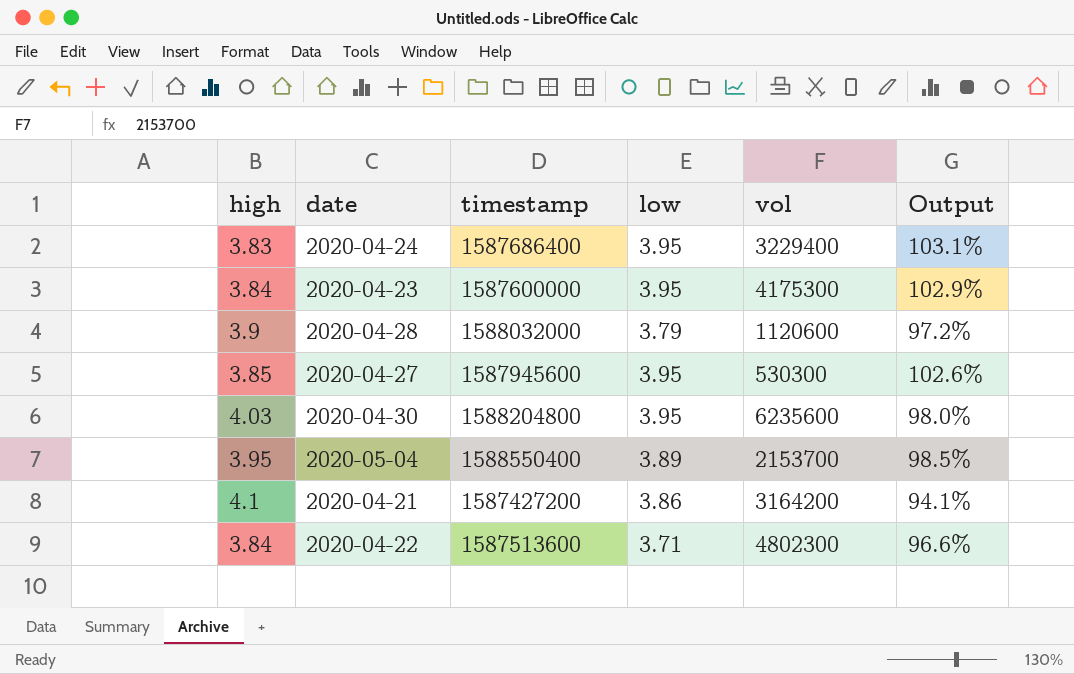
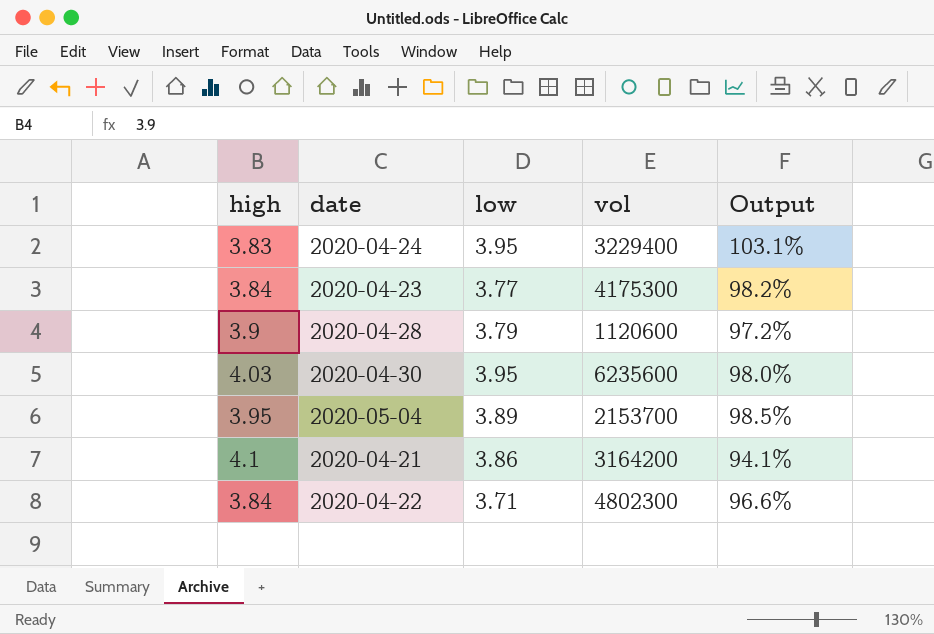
column timestamp | position: 3 -> none
row 2020-04-27: 3.85 | 1587945600 | 3.95 | 530300 | 102.6% -> none
2020-04-23 | low: 3.95 -> 3.77
2020-04-23 | Output: 102.9% -> 98.2%

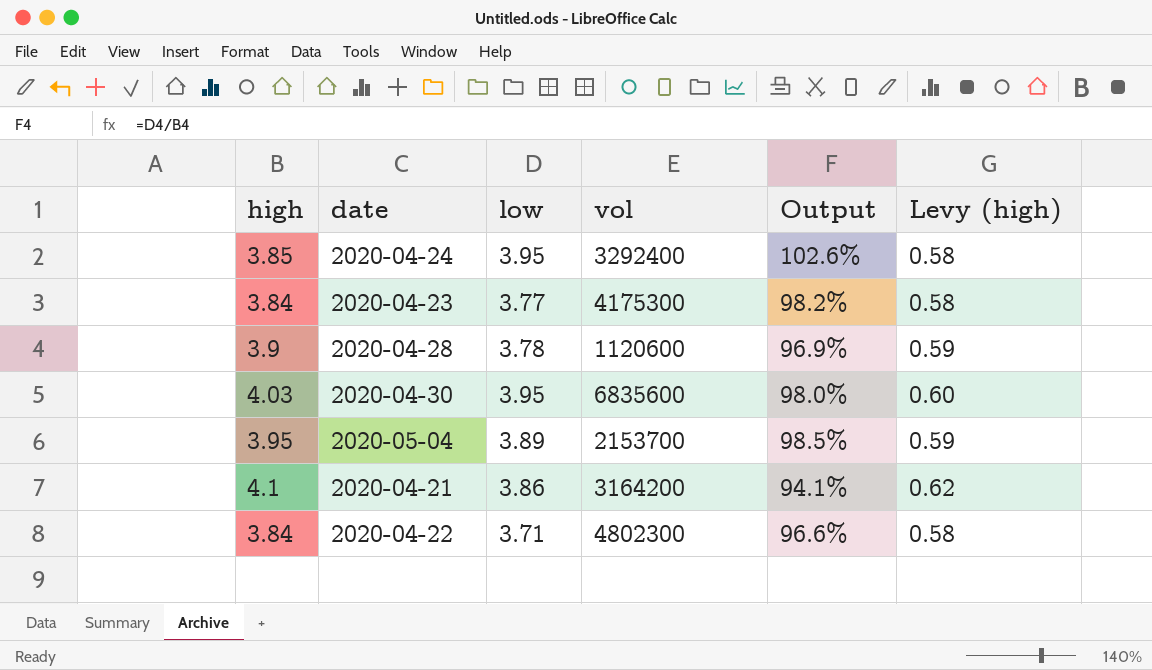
column Levy (high) | formula: none -> [high] * 0.15
2020-04-24 | high: 3.83 -> 3.85
2020-04-24 | vol: 3229400 -> 3292400
2020-04-24 | Output: 103.1% -> 102.6%
2020-04-28 | low: 3.79 -> 3.78
2020-04-28 | Output: 97.2% -> 96.9%
2020-04-30 | vol: 6235600 -> 6835600

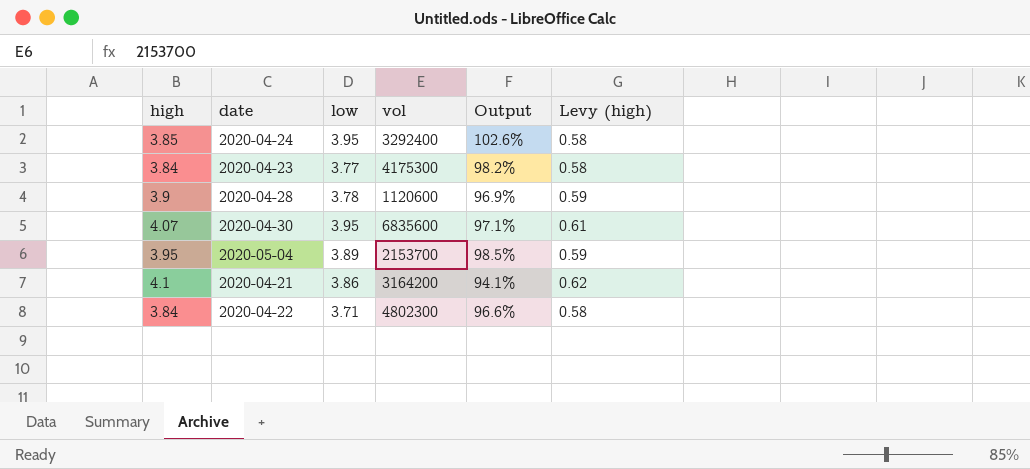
2020-04-30 | high: 4.03 -> 4.07
2020-04-30 | Output: 98.0% -> 97.1%
2020-04-30 | Levy (high): 0.60 -> 0.61

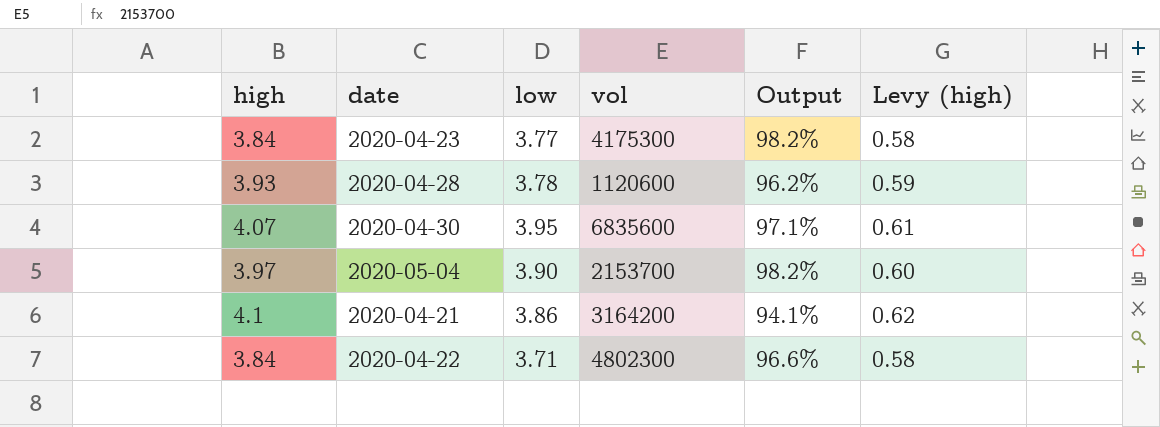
row 2020-04-24: 3.85 | 3.95 | 3292400 | 102.6% | 0.58 -> none
2020-04-28 | high: 3.9 -> 3.93
2020-04-28 | Output: 96.9% -> 96.2%
2020-05-04 | high: 3.95 -> 3.97
2020-05-04 | low: 3.89 -> 3.90
2020-05-04 | Output: 98.5% -> 98.2%
2020-05-04 | Levy (high): 0.59 -> 0.60

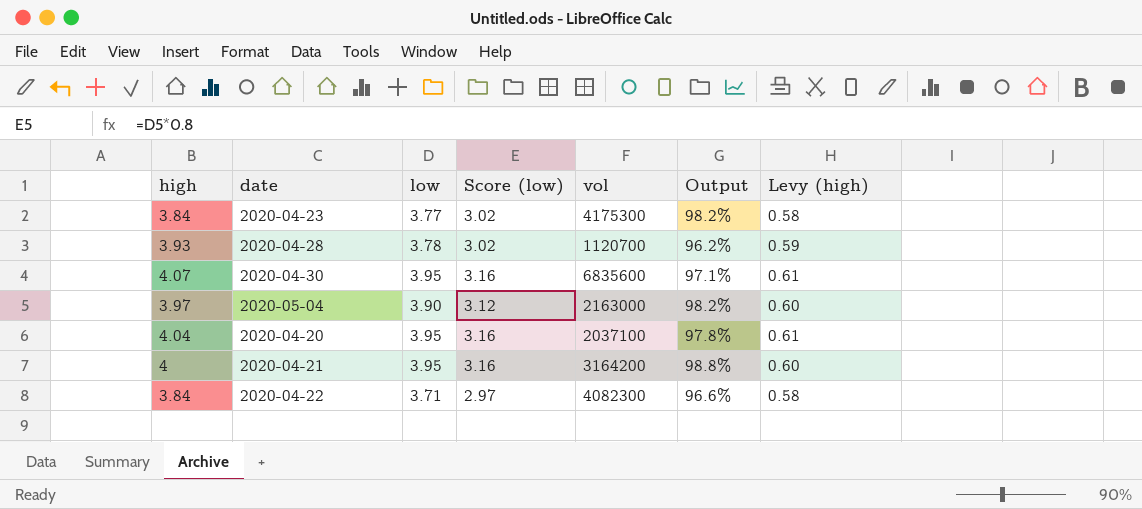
column Score (low) | formula: none -> [low] * 0.8
2020-04-28 | vol: 1120600 -> 1120700
2020-05-04 | vol: 2153700 -> 2163000
row 2020-04-20: none -> 4.04 | 3.95 | 3.16 | 2037100 | 97.8% | 0.61
2020-04-21 | high: 4.1 -> 4
2020-04-21 | low: 3.86 -> 3.95
2020-04-21 | Output: 94.1% -> 98.8%
2020-04-21 | Levy (high): 0.62 -> 0.60
2020-04-22 | vol: 4802300 -> 4082300

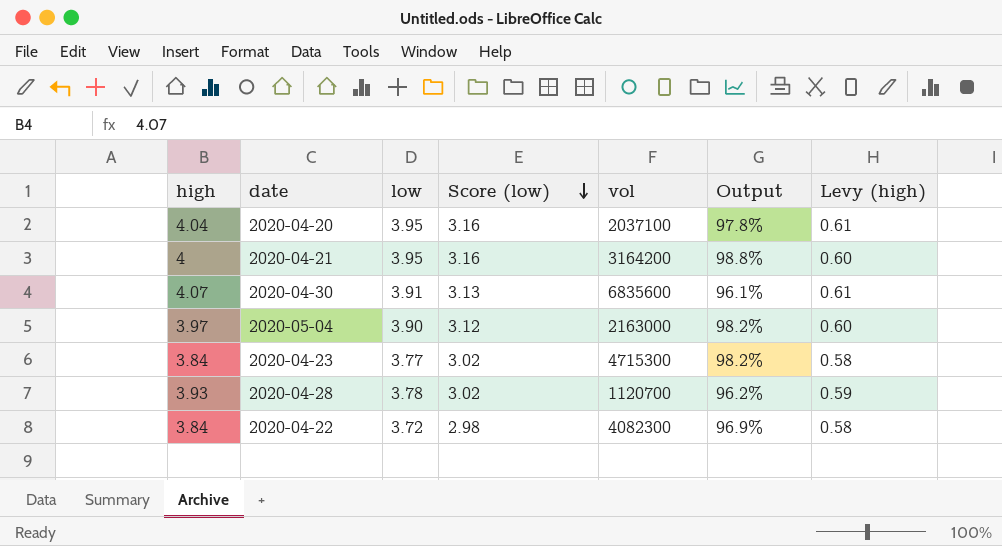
row order: none -> Score (low) descending
2020-04-30 | low: 3.95 -> 3.91
2020-04-30 | Score (low): 3.16 -> 3.13
2020-04-30 | Output: 97.1% -> 96.1%
2020-04-23 | vol: 4175300 -> 4715300
2020-04-22 | low: 3.71 -> 3.72
2020-04-22 | Score (low): 2.97 -> 2.98
2020-04-22 | Output: 96.6% -> 96.9%

